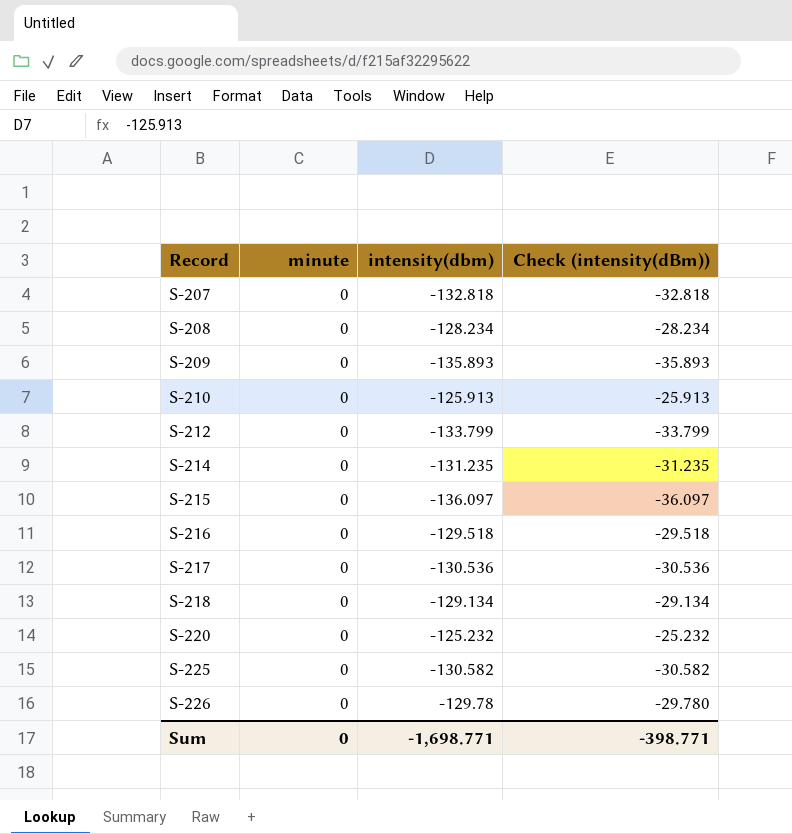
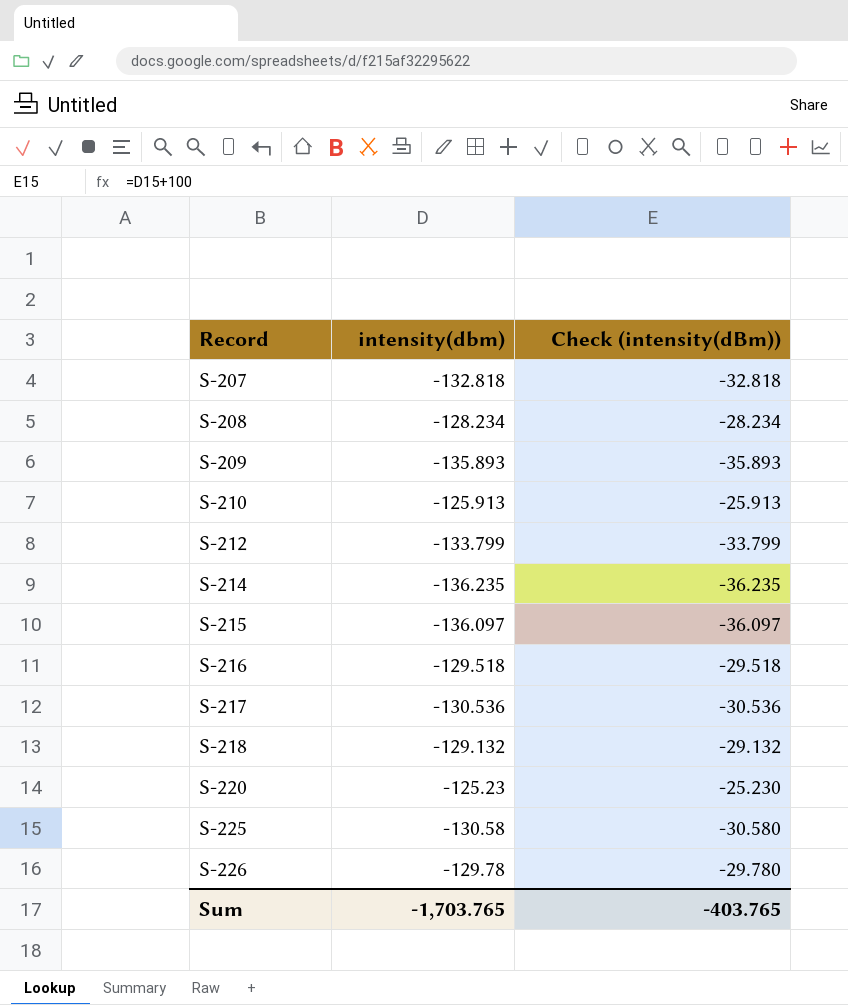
column minute | position: 2 -> none
S-214 | intensity(dbm): -131.235 -> -136.235
S-214 | Check (intensity(dBm)): -31.235 -> -36.235
S-218 | intensity(dbm): -129.134 -> -129.132
S-218 | Check (intensity(dBm)): -29.134 -> -29.132
S-220 | intensity(dbm): -125.232 -> -125.23
S-220 | Check (intensity(dBm)): -25.232 -> -25.230
S-225 | intensity(dbm): -130.582 -> -130.58
S-225 | Check (intensity(dBm)): -30.582 -> -30.580
Sum | intensity(dbm): -1,698.771 -> -1,703.765
Sum | Check (intensity(dBm)): -398.771 -> -403.765

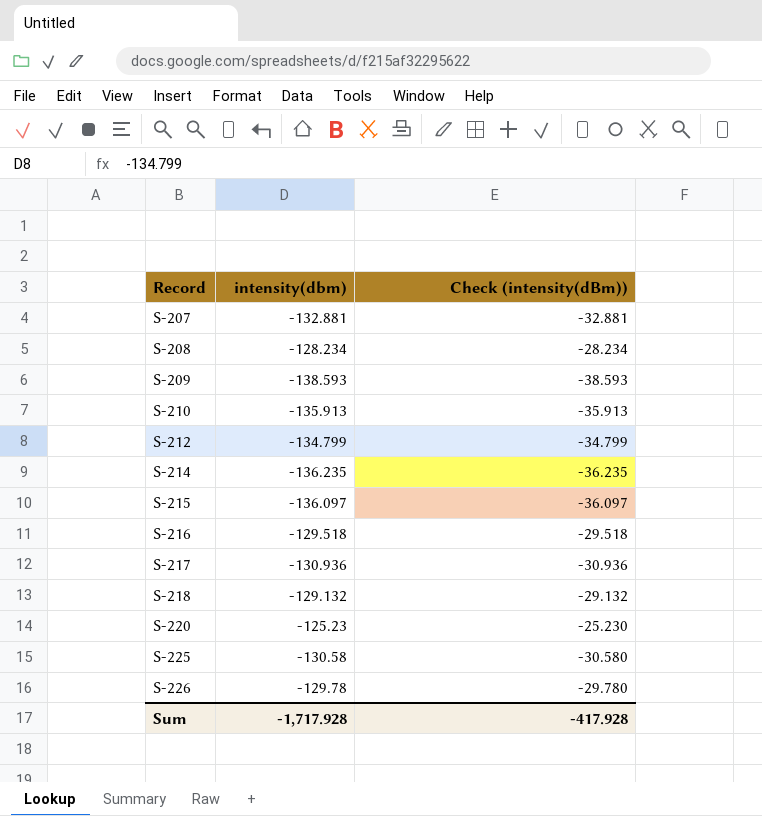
S-207 | intensity(dbm): -132.818 -> -132.881
S-207 | Check (intensity(dBm)): -32.818 -> -32.881
S-209 | intensity(dbm): -135.893 -> -138.593
S-209 | Check (intensity(dBm)): -35.893 -> -38.593
S-210 | intensity(dbm): -125.913 -> -135.913
S-210 | Check (intensity(dBm)): -25.913 -> -35.913
S-212 | intensity(dbm): -133.799 -> -134.799
S-212 | Check (intensity(dBm)): -33.799 -> -34.799
S-217 | intensity(dbm): -130.536 -> -130.936
S-217 | Check (intensity(dBm)): -30.536 -> -30.936
Sum | intensity(dbm): -1,703.765 -> -1,717.928
Sum | Check (intensity(dBm)): -403.765 -> -417.928

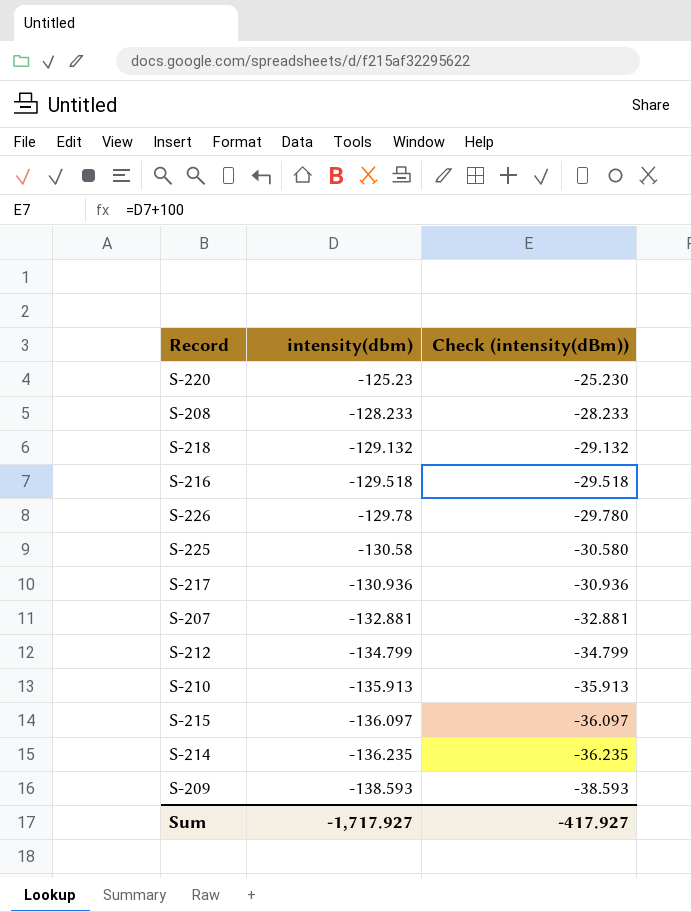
row order: Record ascending -> intensity(dbm) descending
S-208 | intensity(dbm): -128.234 -> -128.233
S-208 | Check (intensity(dBm)): -28.234 -> -28.233
Sum | intensity(dbm): -1,717.928 -> -1,717.927
Sum | Check (intensity(dBm)): -417.928 -> -417.927

